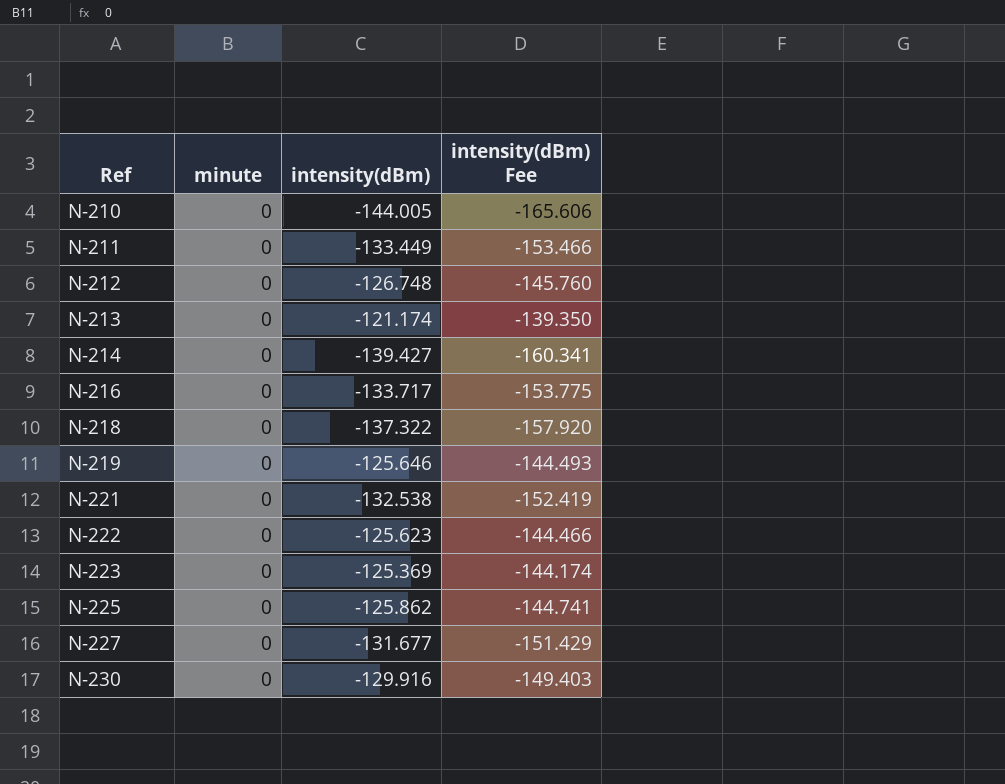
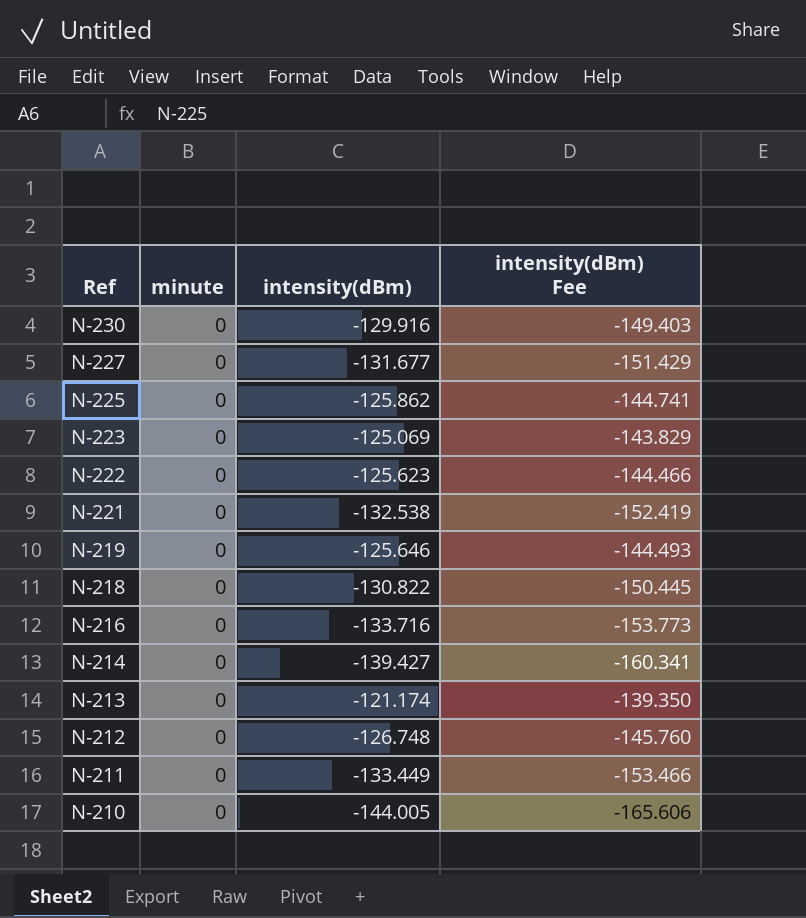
row order: Ref ascending -> Ref descending
N-223 | intensity(dBm): -125.369 -> -125.069
N-223 | intensity(dBm) Fee: -144.174 -> -143.829
N-218 | intensity(dBm): -137.322 -> -130.822
N-218 | intensity(dBm) Fee: -157.920 -> -150.445
N-216 | intensity(dBm): -133.717 -> -133.716
N-216 | intensity(dBm) Fee: -153.775 -> -153.773

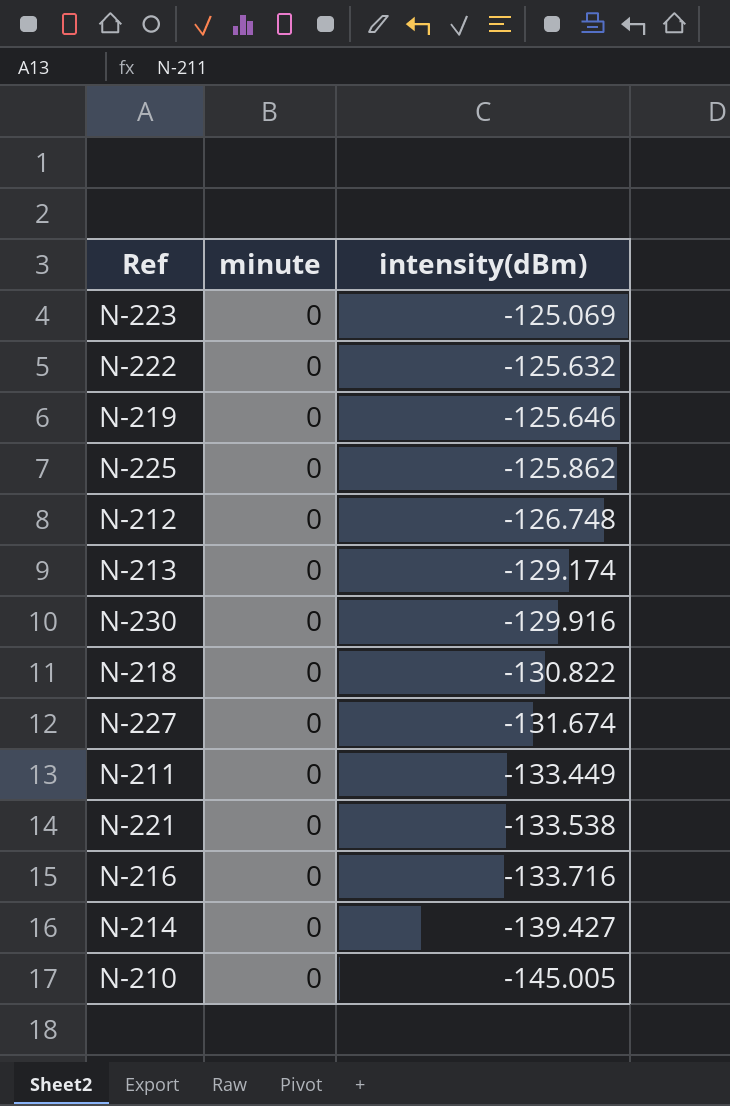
row order: Ref descending -> intensity(dBm) descending
column intensity(dBm) Fee | formula: [intensity(dBm)] * 1.15 -> none
N-222 | intensity(dBm): -125.623 -> -125.632
N-213 | intensity(dBm): -121.174 -> -129.174
N-227 | intensity(dBm): -131.677 -> -131.674
N-221 | intensity(dBm): -132.538 -> -133.538
N-210 | intensity(dBm): -144.005 -> -145.005

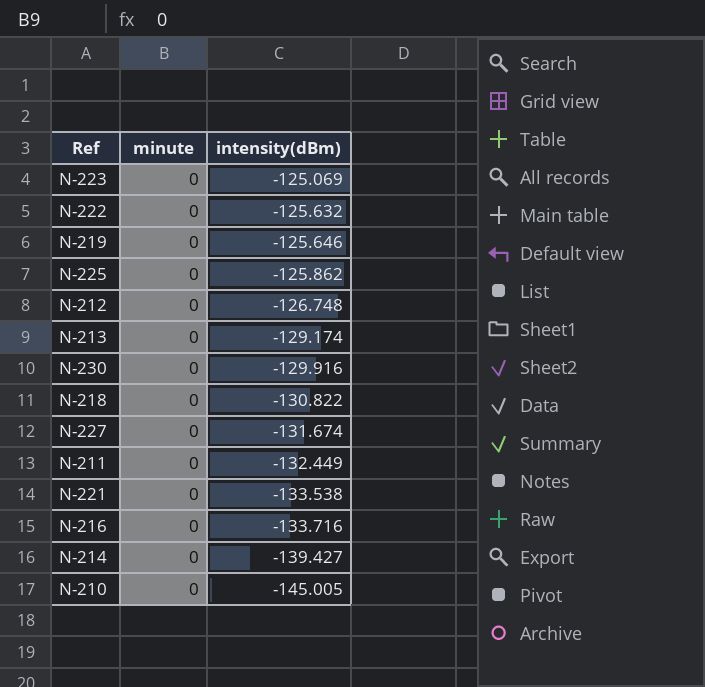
N-211 | intensity(dBm): -133.449 -> -132.449

